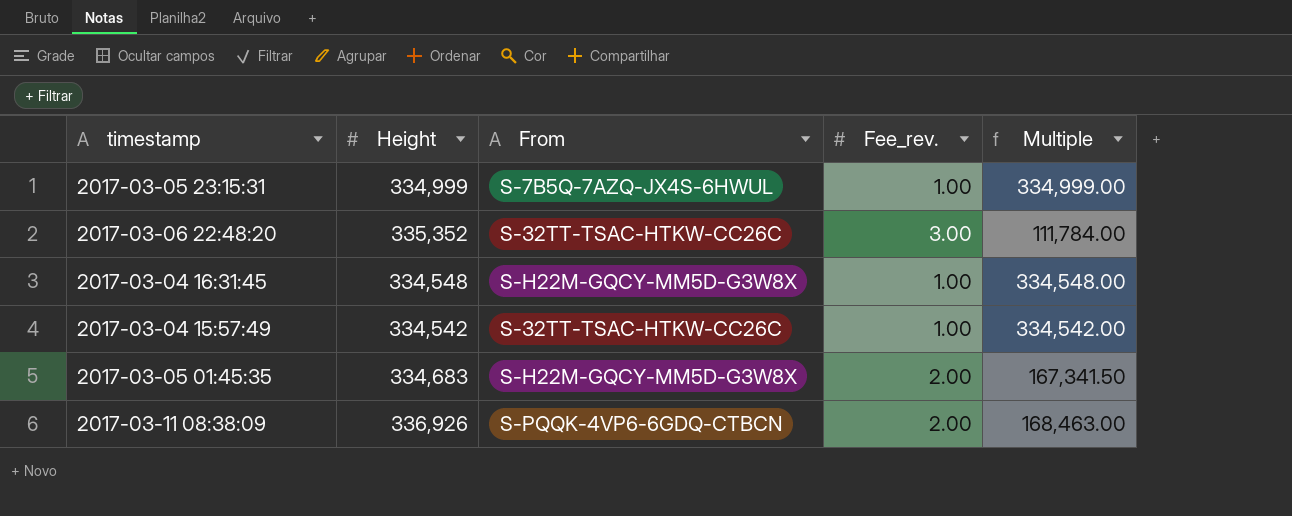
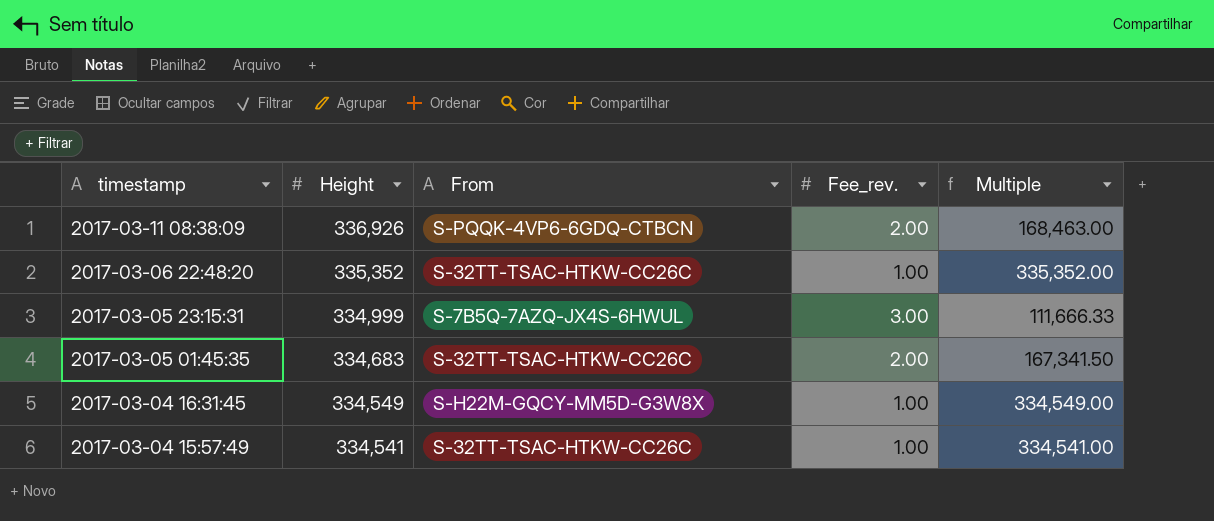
row order: none -> timestamp descending
2017-03-06 22:48:20 | Fee_rev.: 3.00 -> 1.00
2017-03-06 22:48:20 | Multiple: 111,784.00 -> 335,352.00
2017-03-05 23:15:31 | Fee_rev.: 1.00 -> 3.00
2017-03-05 23:15:31 | Multiple: 334,999.00 -> 111,666.33
2017-03-05 01:45:35 | From: S-H22M-GQCY-MM5D-G3W8X -> S-32TT-TSAC-HTKW-CC26C
2017-03-04 16:31:45 | Height: 334,548 -> 334,549
2017-03-04 16:31:45 | Multiple: 334,548.00 -> 334,549.00
2017-03-04 15:57:49 | Height: 334,542 -> 334,541
2017-03-04 15:57:49 | Multiple: 334,542.00 -> 334,541.00

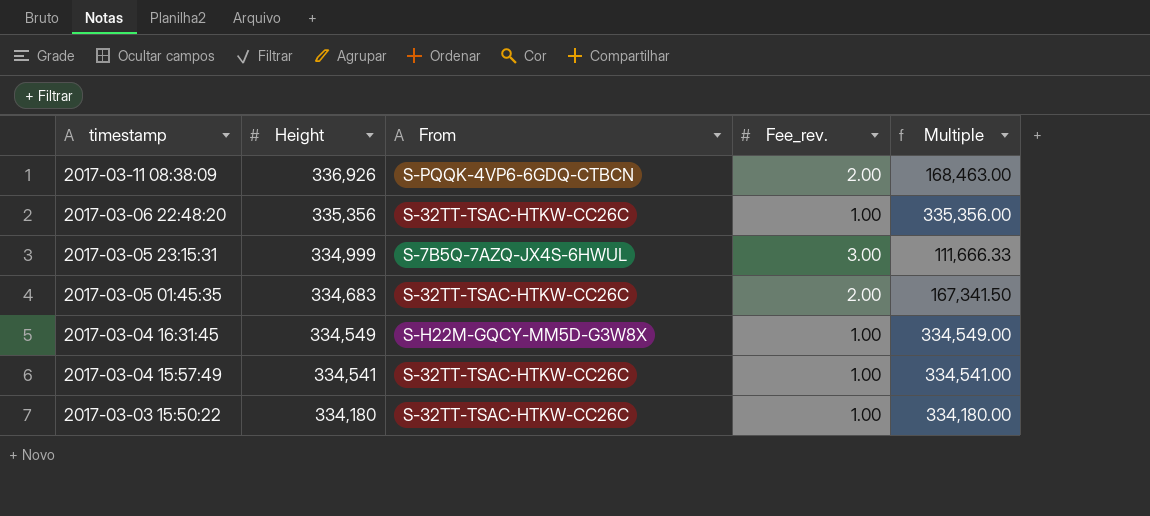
2017-03-06 22:48:20 | Height: 335,352 -> 335,356
2017-03-06 22:48:20 | Multiple: 335,352.00 -> 335,356.00
row 2017-03-03 15:50:22: none -> 334,180 | S-32TT-TSAC-HTKW-CC26C | 1.00 | 334,180.00

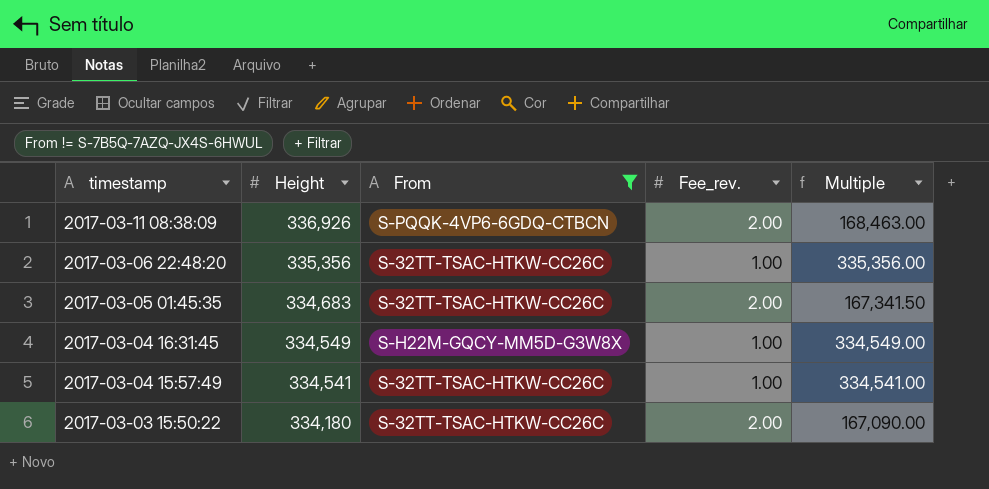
filter: none -> From != S-7B5Q-7AZQ-JX4S-6HWUL
2017-03-03 15:50:22 | Fee_rev.: 1.00 -> 2.00
2017-03-03 15:50:22 | Multiple: 334,180.00 -> 167,090.00

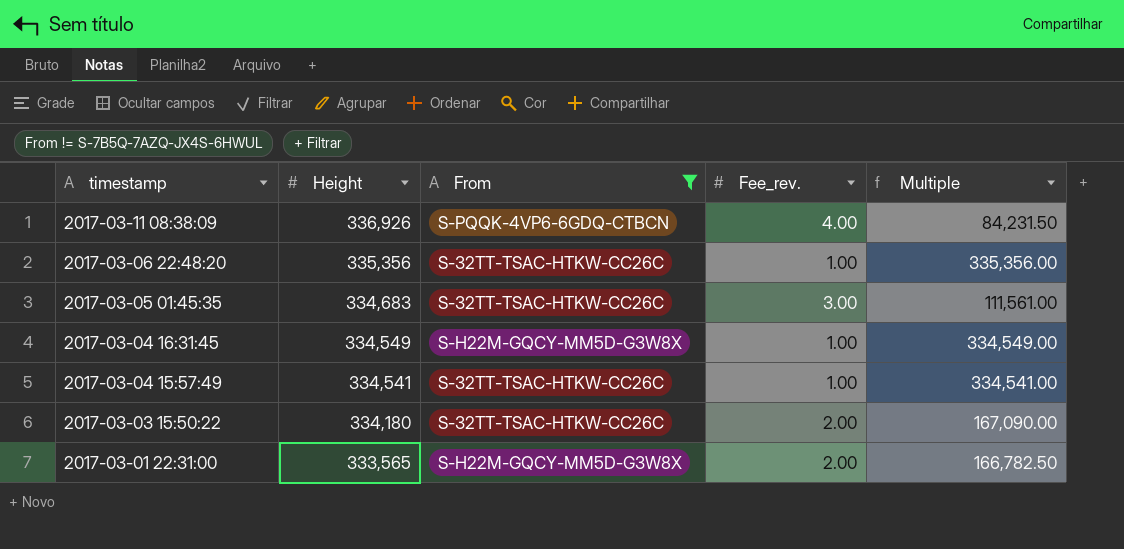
2017-03-11 08:38:09 | Fee_rev.: 2.00 -> 4.00
2017-03-11 08:38:09 | Multiple: 168,463.00 -> 84,231.50
2017-03-05 01:45:35 | Fee_rev.: 2.00 -> 3.00
2017-03-05 01:45:35 | Multiple: 167,341.50 -> 111,561.00
row 2017-03-01 22:31:00: none -> 333,565 | S-H22M-GQCY-MM5D-G3W8X | 2.00 | 166,782.50

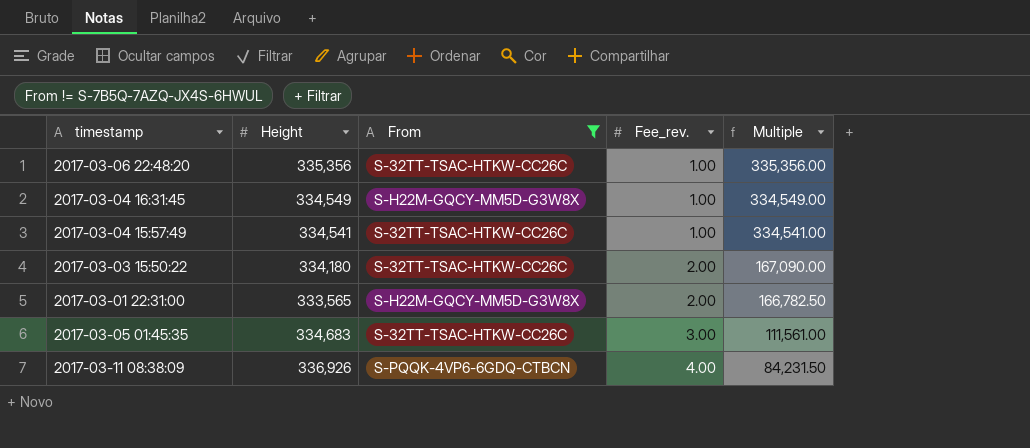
row order: timestamp descending -> Fee_rev. ascending

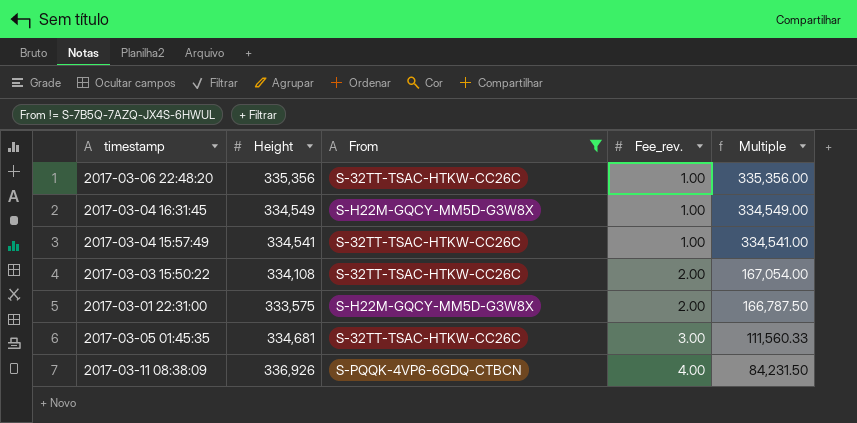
2017-03-03 15:50:22 | Height: 334,180 -> 334,108
2017-03-03 15:50:22 | Multiple: 167,090.00 -> 167,054.00
2017-03-01 22:31:00 | Height: 333,565 -> 333,575
2017-03-01 22:31:00 | Multiple: 166,782.50 -> 166,787.50
2017-03-05 01:45:35 | Height: 334,683 -> 334,681
2017-03-05 01:45:35 | Multiple: 111,561.00 -> 111,560.33

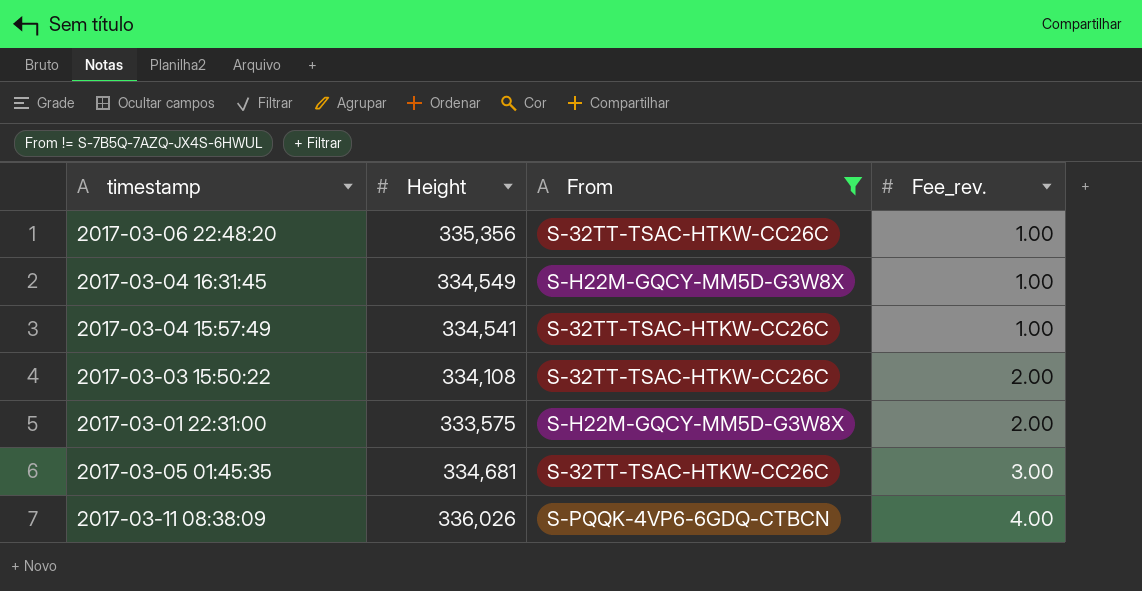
column Multiple | formula: [Height] / [Fee_rev.] -> none
2017-03-11 08:38:09 | Height: 336,926 -> 336,026

